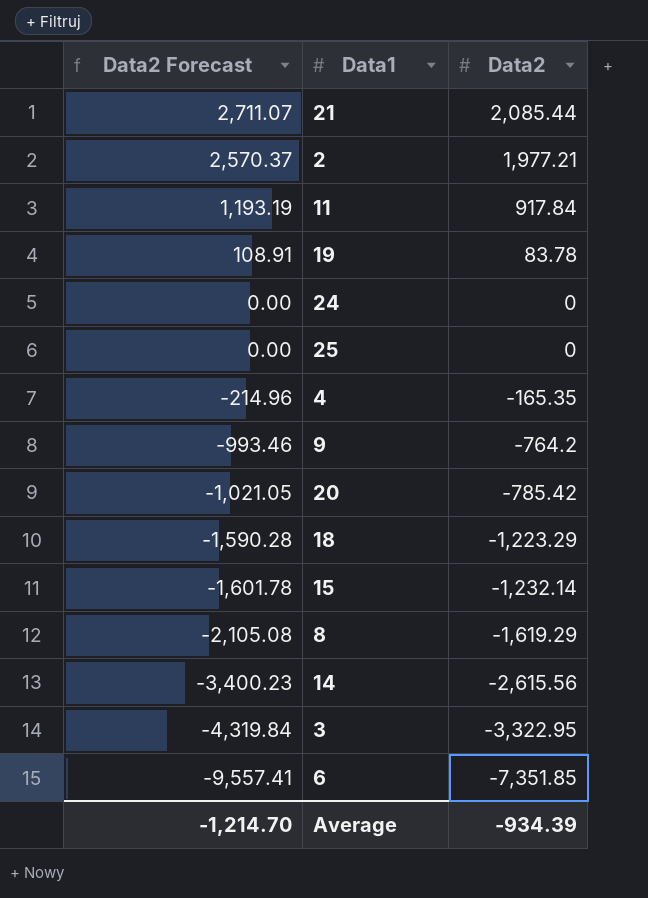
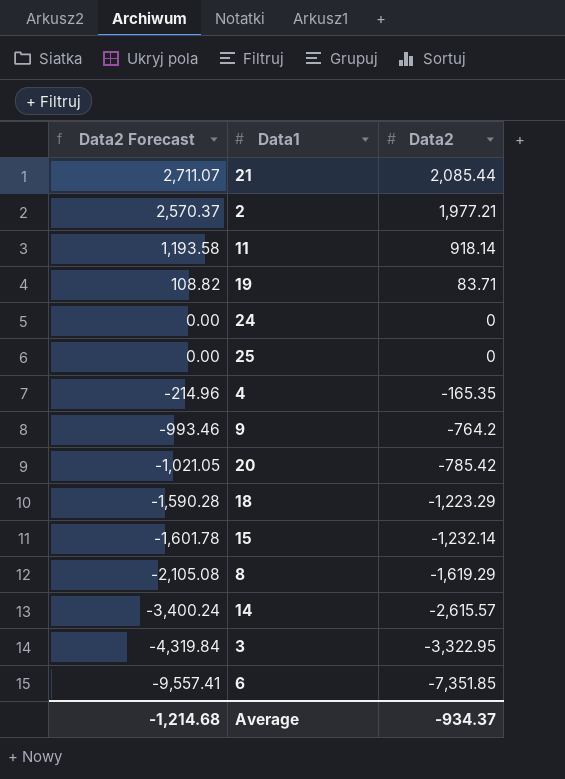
11 | Data2 Forecast: 1,193.19 -> 1,193.58
11 | Data2: 917.84 -> 918.14
19 | Data2 Forecast: 108.91 -> 108.82
19 | Data2: 83.78 -> 83.71
14 | Data2 Forecast: -3,400.23 -> -3,400.24
14 | Data2: -2,615.56 -> -2,615.57
Average | Data2 Forecast: -1,214.70 -> -1,214.68
Average | Data2: -934.39 -> -934.37

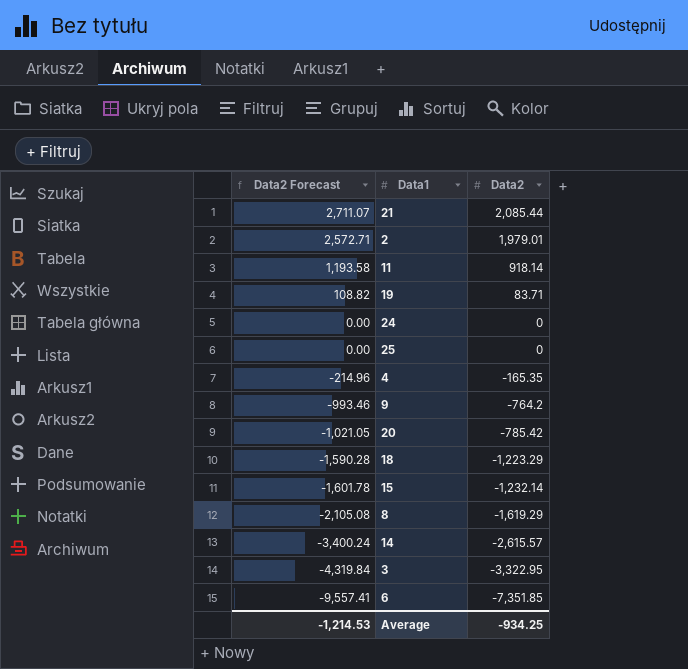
2 | Data2 Forecast: 2,570.37 -> 2,572.71
2 | Data2: 1,977.21 -> 1,979.01
Average | Data2 Forecast: -1,214.68 -> -1,214.53
Average | Data2: -934.37 -> -934.25

